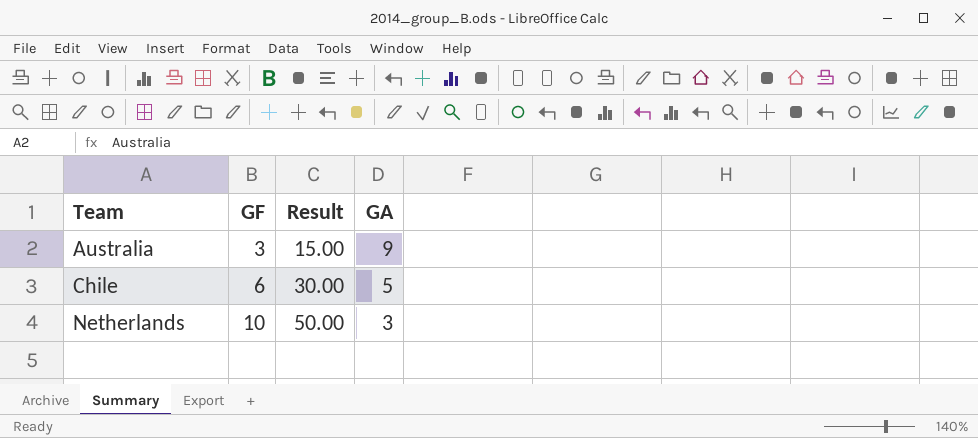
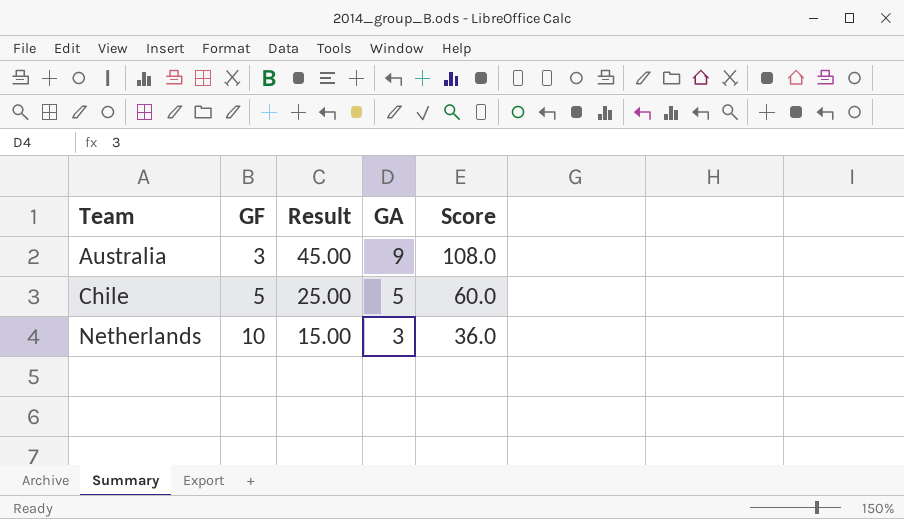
column Result | formula: [GF] * 5 -> [GA] * 5
column Score | formula: none -> [GA] * 12
Chile | GF: 6 -> 5

